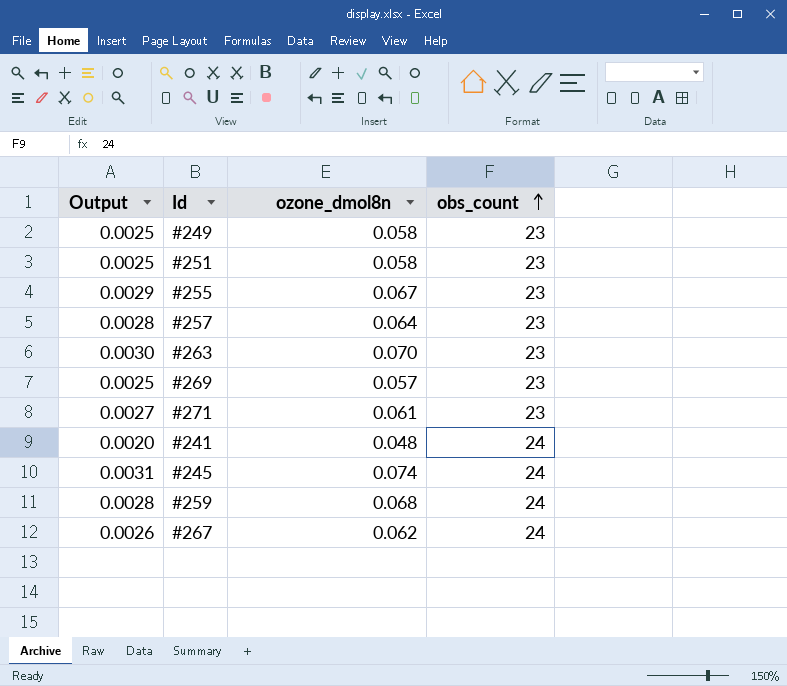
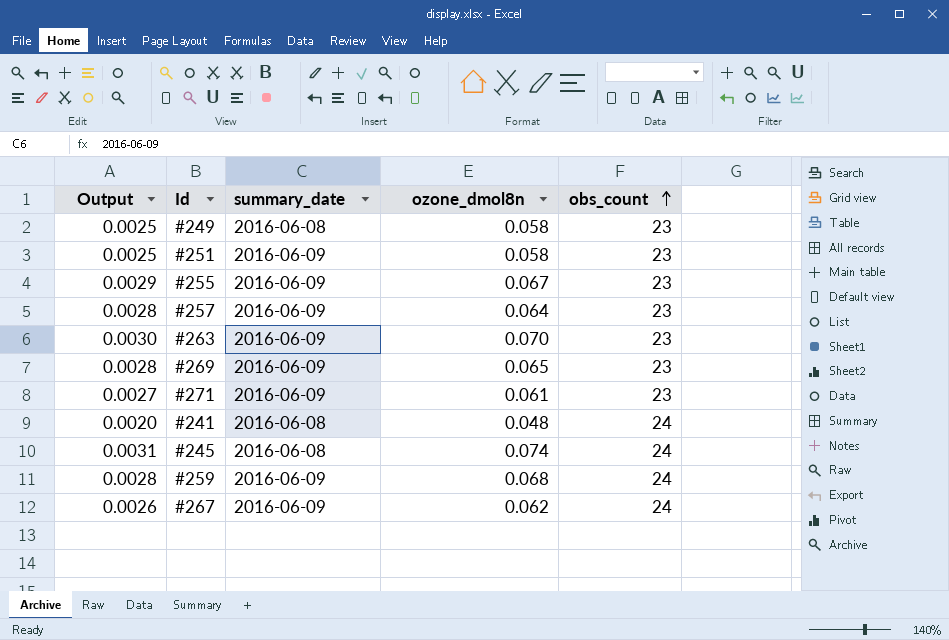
column summary_date | position: none -> 3
#269 | Output: 0.0025 -> 0.0028
#269 | ozone_dmol8n: 0.057 -> 0.065

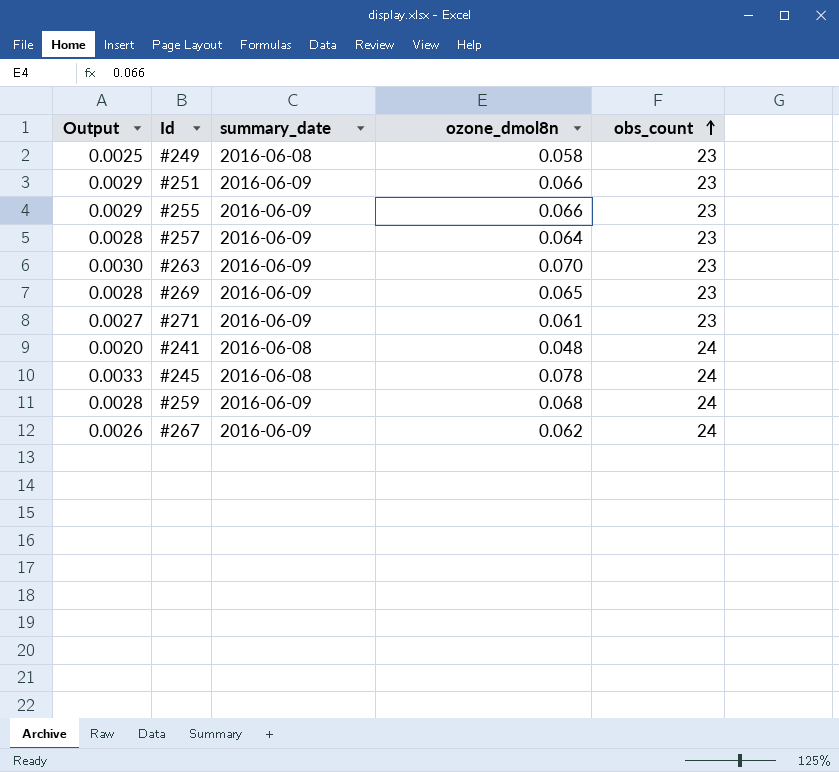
#251 | Output: 0.0025 -> 0.0029
#251 | ozone_dmol8n: 0.058 -> 0.066
#255 | ozone_dmol8n: 0.067 -> 0.066
#245 | Output: 0.0031 -> 0.0033
#245 | ozone_dmol8n: 0.074 -> 0.078

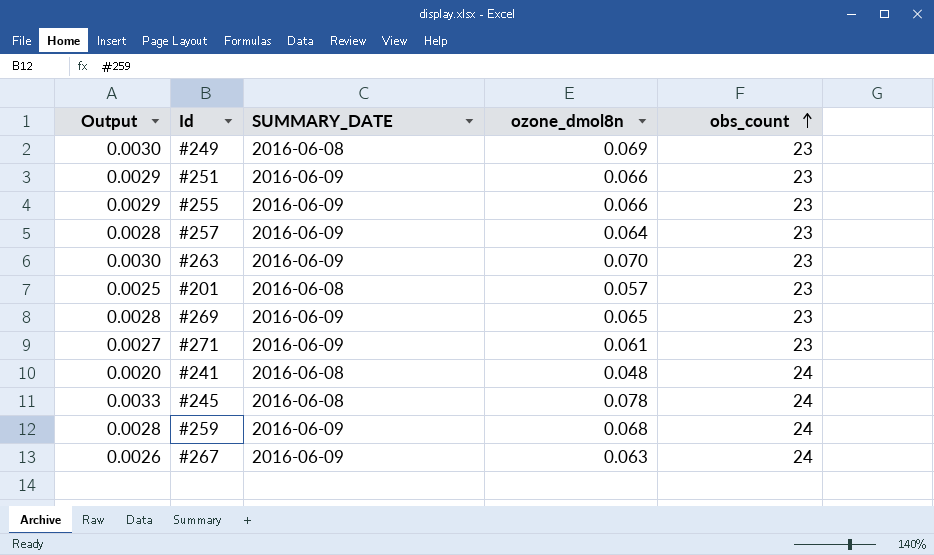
column name: summary_date -> SUMMARY_DATE
#249 | Output: 0.0025 -> 0.0030
#249 | ozone_dmol8n: 0.058 -> 0.069
row #201: none -> 0.0025 | 2016-06-08 | 0.057 | 23
#267 | ozone_dmol8n: 0.062 -> 0.063

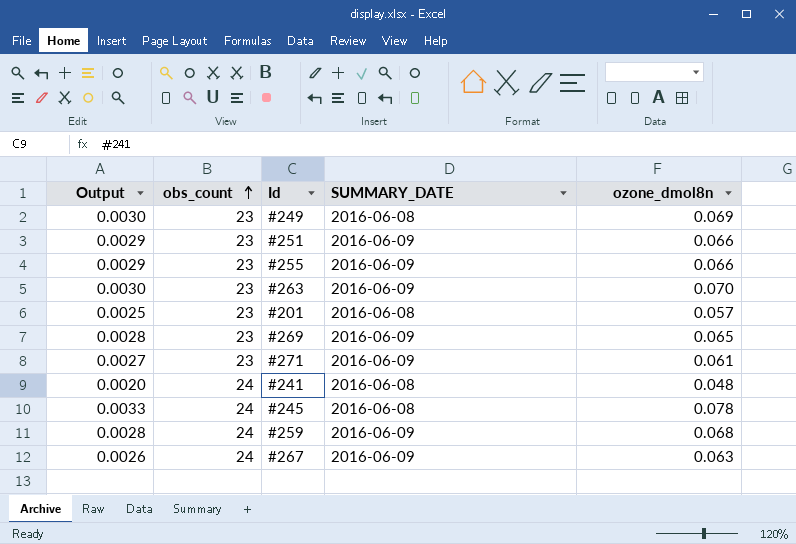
column obs_count | position: 5 -> 2
row #257: 0.0028 | 2016-06-09 | 0.064 | 23 -> none

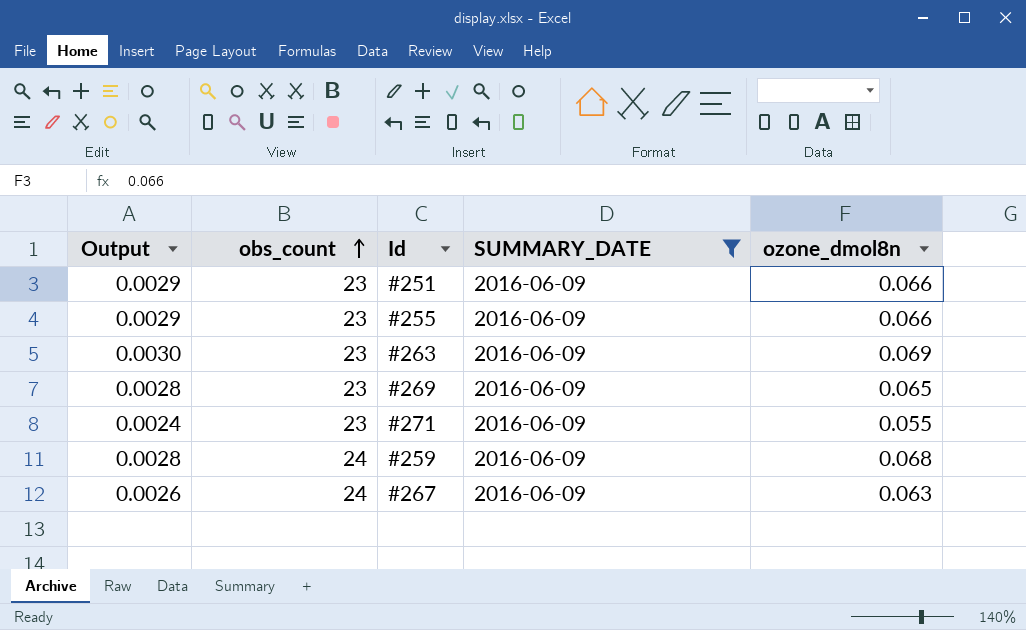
filter: none -> SUMMARY_DATE = 2016-06-09
#263 | ozone_dmol8n: 0.070 -> 0.069
#271 | Output: 0.0027 -> 0.0024
#271 | ozone_dmol8n: 0.061 -> 0.055

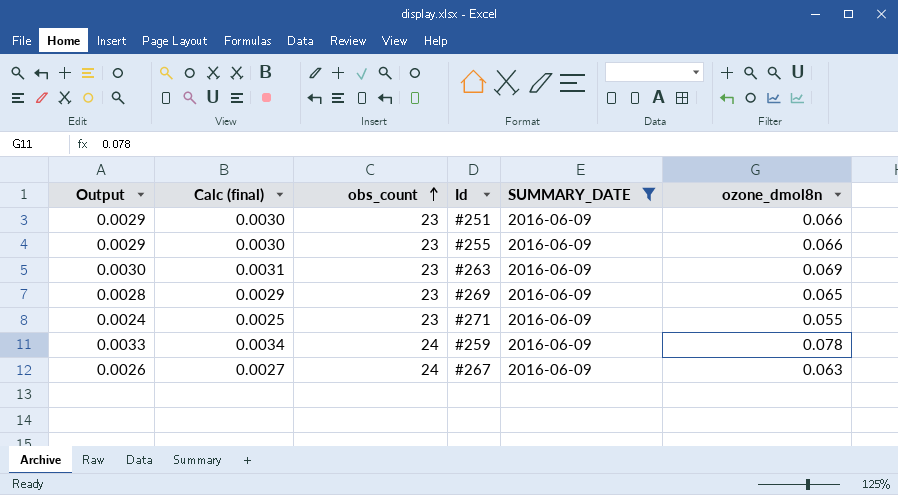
column Calc (final) | formula: none -> [Output] * 1.03
#259 | Output: 0.0028 -> 0.0033
#259 | ozone_dmol8n: 0.068 -> 0.078

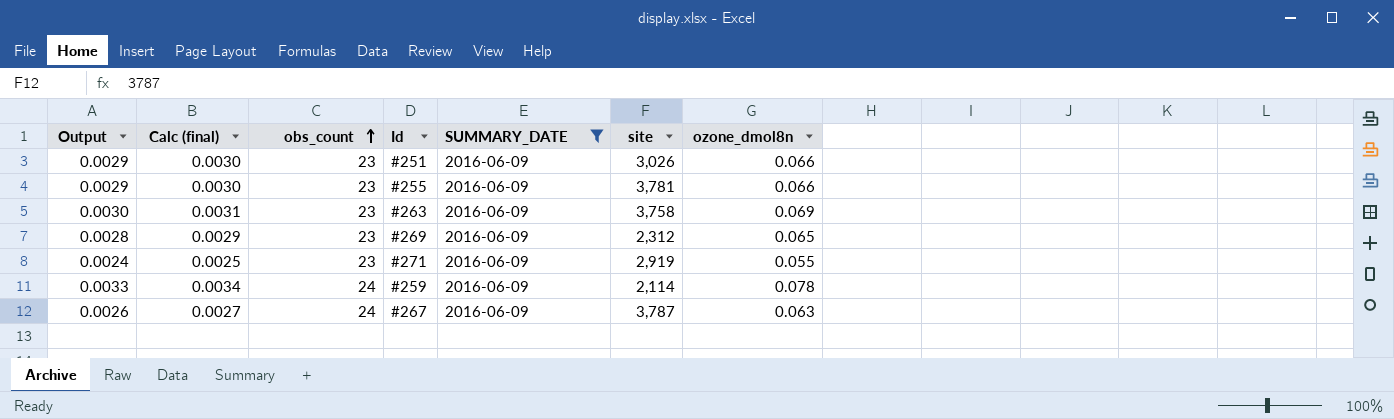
column site | position: none -> 6

